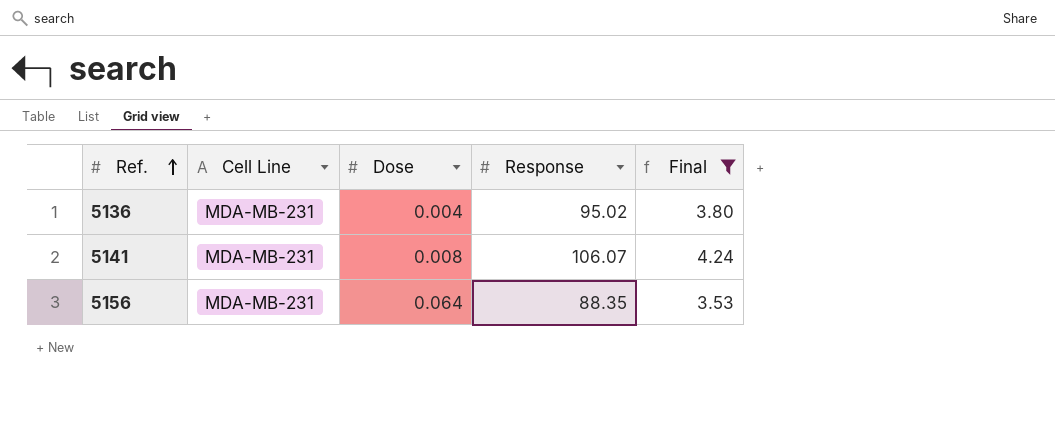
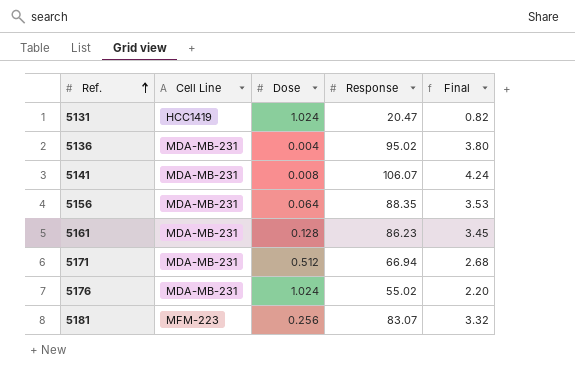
filter: Final >= 3.53 -> none

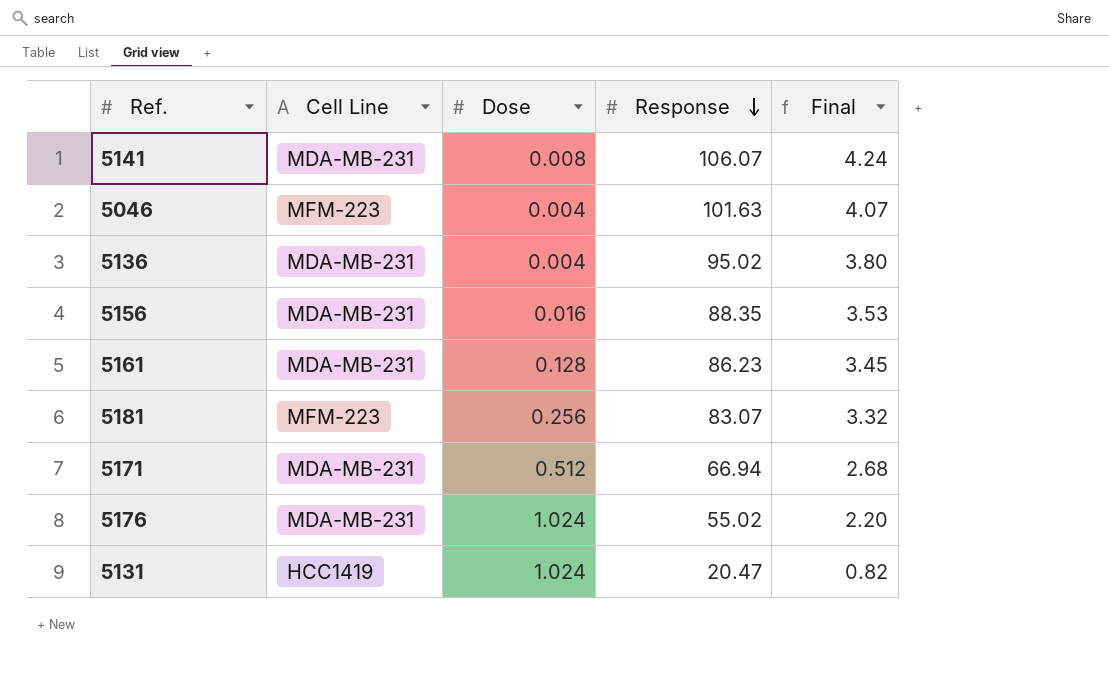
row order: Ref. ascending -> Response descending
row 5046: none -> MFM-223 | 0.004 | 101.63 | 4.07
5156 | Dose: 0.064 -> 0.016

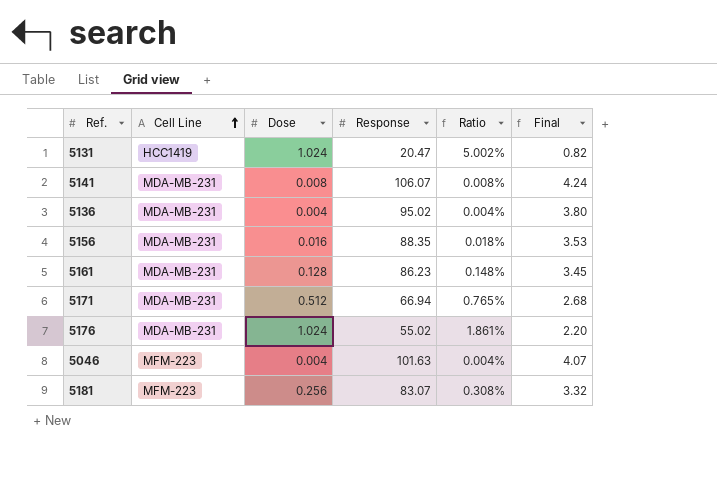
row order: Response descending -> Cell Line ascending
column Ratio | formula: none -> [Dose] / [Response]

